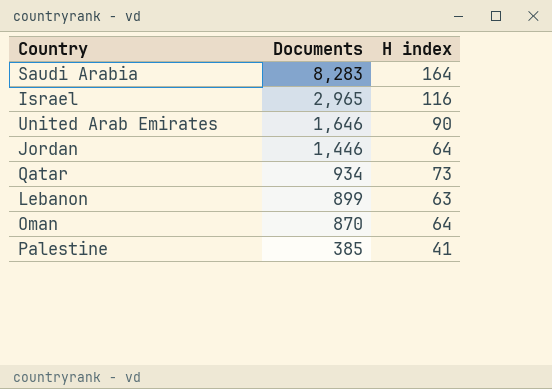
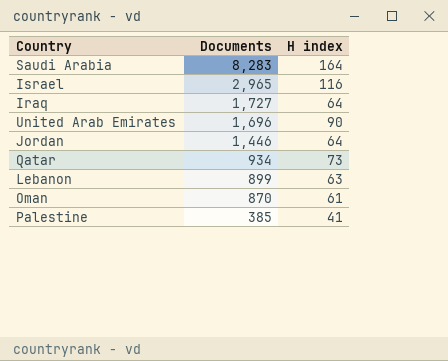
row Iraq: none -> 1,727 | 64
United Arab Emirates | Documents: 1,646 -> 1,696
Oman | H index: 64 -> 61

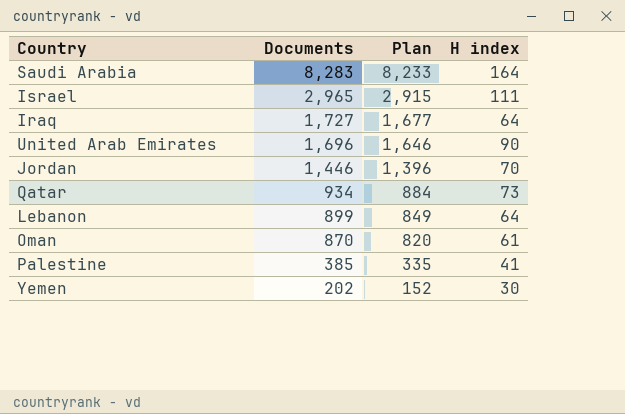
column Plan | formula: none -> [Documents] - 50
Israel | H index: 116 -> 111
Jordan | H index: 64 -> 70
Lebanon | H index: 63 -> 64
row Yemen: none -> 202 | 152 | 30

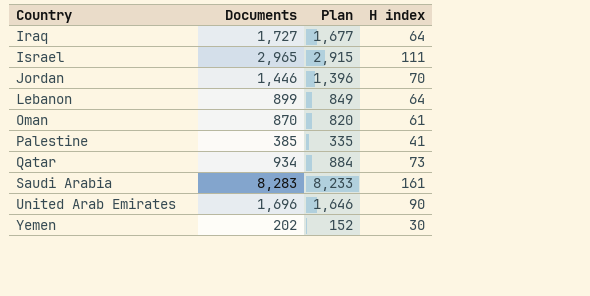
row order: Documents descending -> Country ascending
Saudi Arabia | H index: 164 -> 161

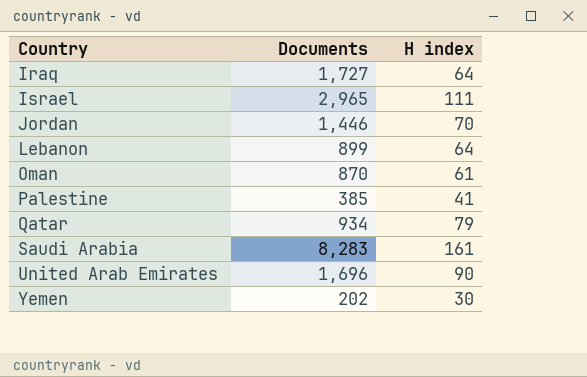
column Plan | formula: [Documents] - 50 -> none
Qatar | H index: 73 -> 79

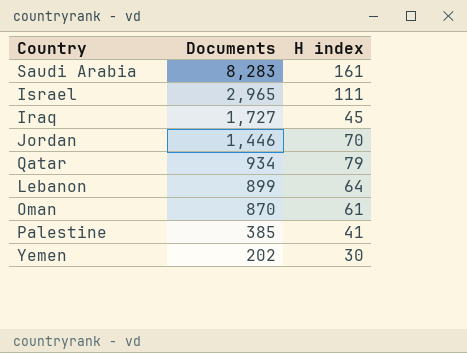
row order: Country ascending -> Documents descending
row United Arab Emirates: 1,696 | 90 -> none
Iraq | H index: 64 -> 45

